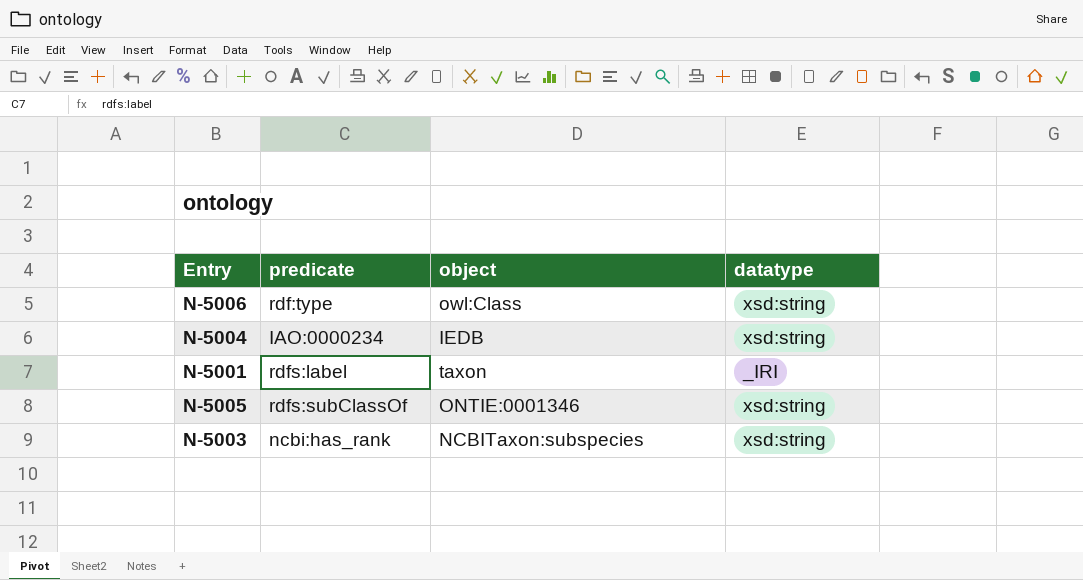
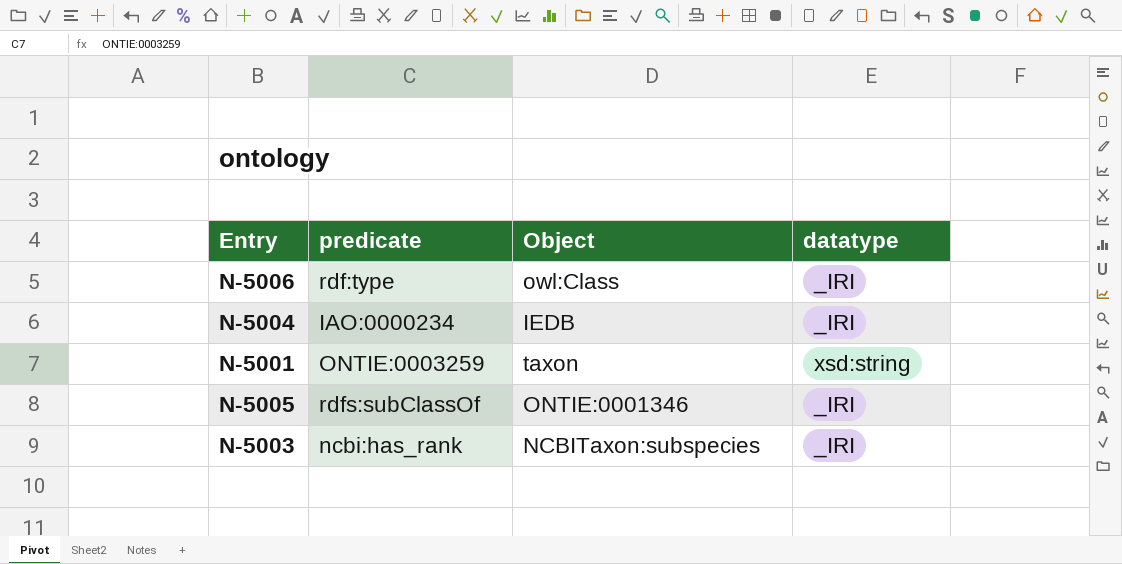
column name: object -> Object
N-5006 | datatype: xsd:string -> _IRI
N-5004 | datatype: xsd:string -> _IRI
N-5001 | predicate: rdfs:label -> ONTIE:0003259
N-5001 | datatype: _IRI -> xsd:string
N-5005 | datatype: xsd:string -> _IRI
N-5003 | datatype: xsd:string -> _IRI

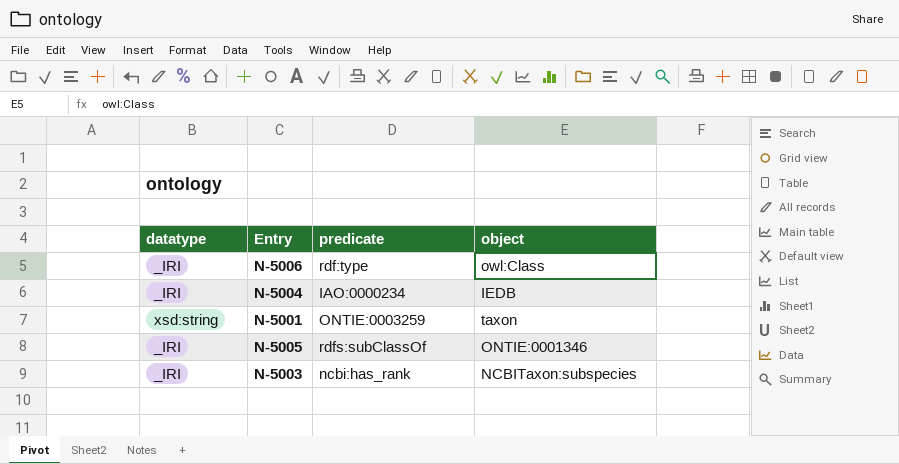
column datatype | position: 4 -> 1
column name: Object -> object

